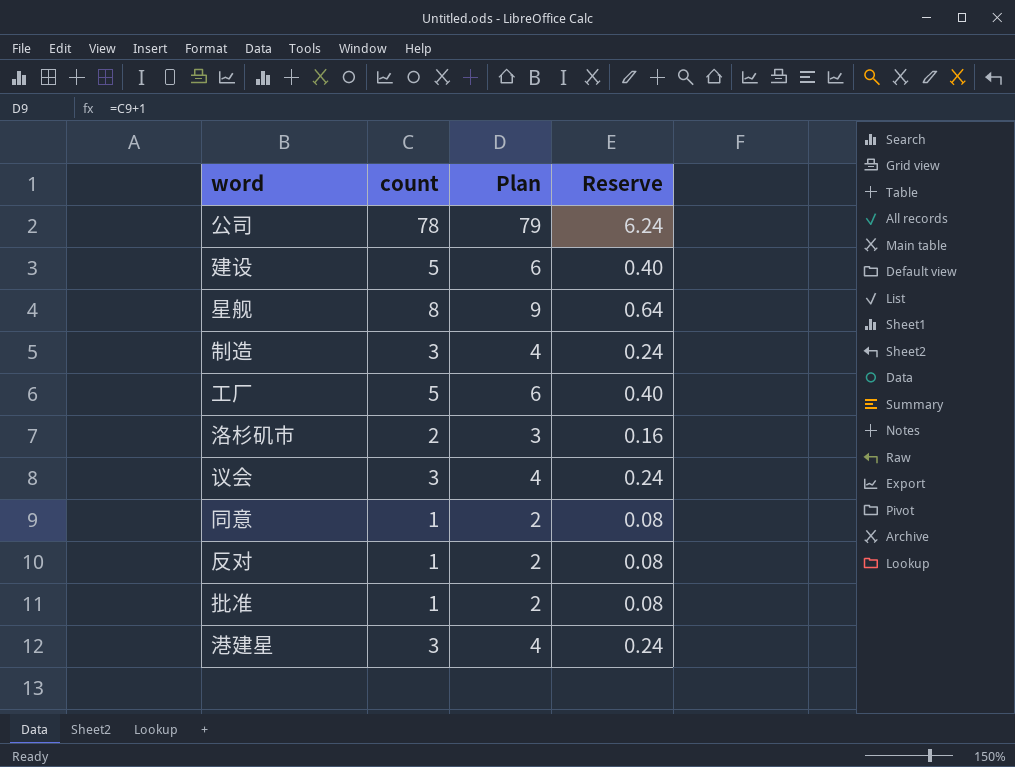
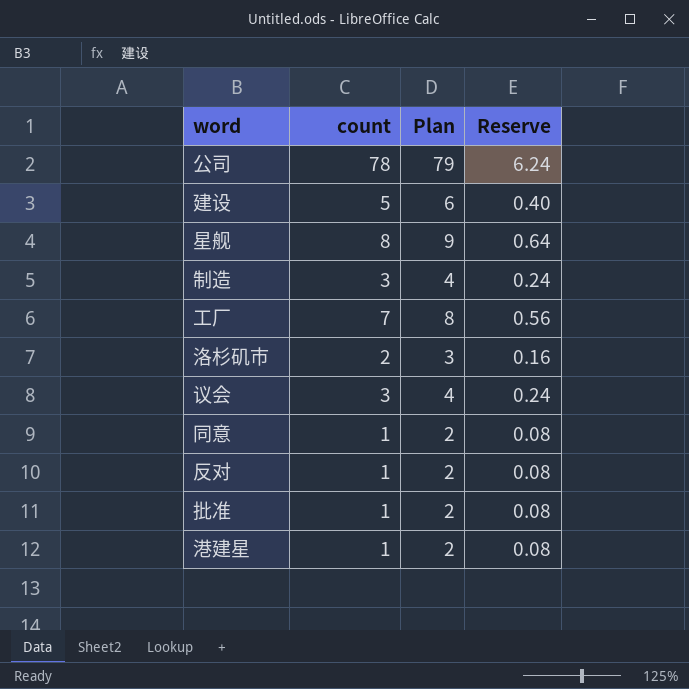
工厂 | count: 5 -> 7
工厂 | Plan: 6 -> 8
工厂 | Reserve: 0.40 -> 0.56
港建星 | count: 3 -> 1
港建星 | Plan: 4 -> 2
港建星 | Reserve: 0.24 -> 0.08

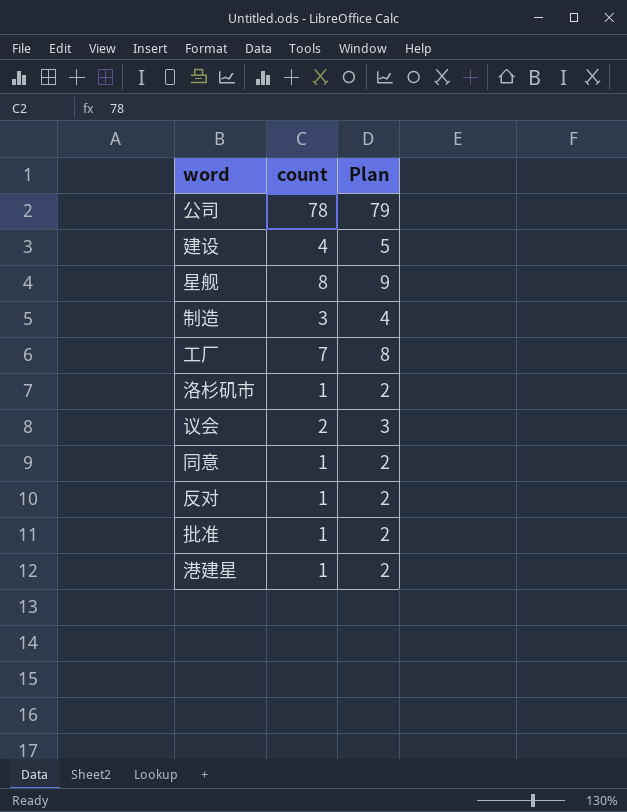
column Reserve | formula: [count] * 0.08 -> none
建设 | count: 5 -> 4
建设 | Plan: 6 -> 5
洛杉矶市 | count: 2 -> 1
洛杉矶市 | Plan: 3 -> 2
议会 | count: 3 -> 2
议会 | Plan: 4 -> 3

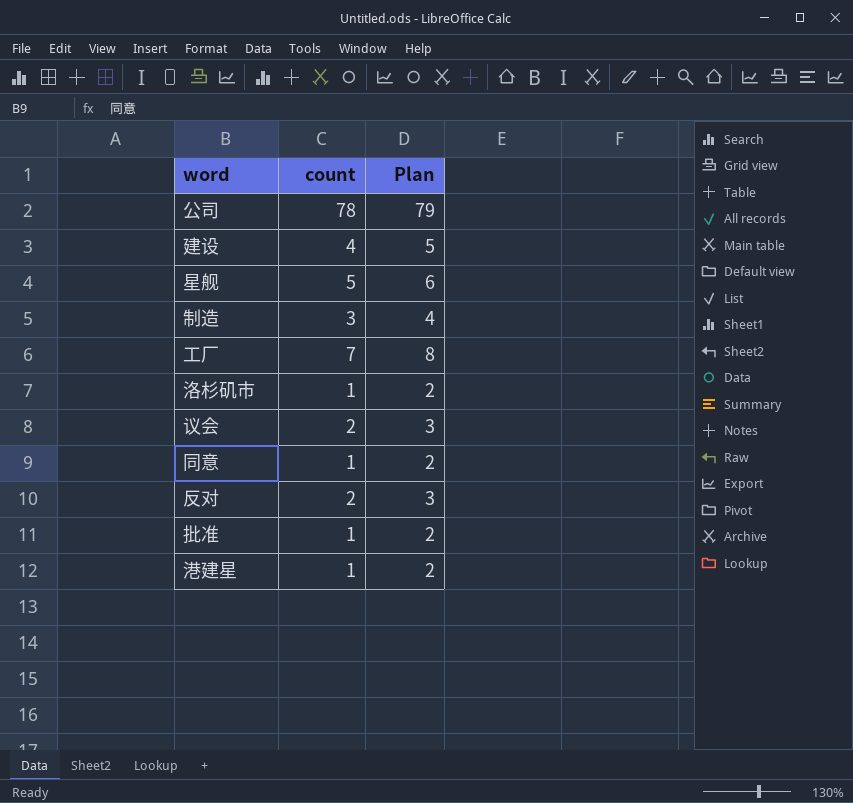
星舰 | count: 8 -> 5
星舰 | Plan: 9 -> 6
反对 | count: 1 -> 2
反对 | Plan: 2 -> 3

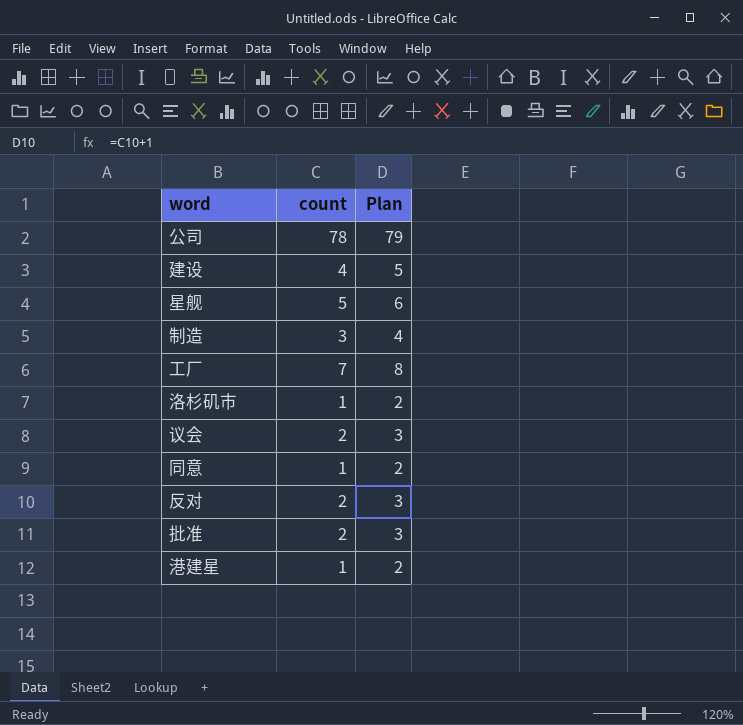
批准 | count: 1 -> 2
批准 | Plan: 2 -> 3

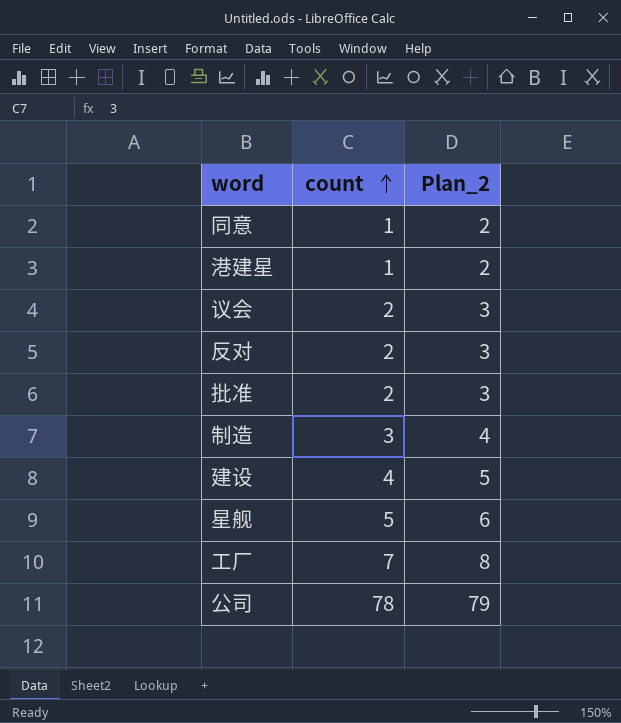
row order: none -> count ascending
column name: Plan -> Plan_2
row 洛杉矶市: 1 | 2 -> none

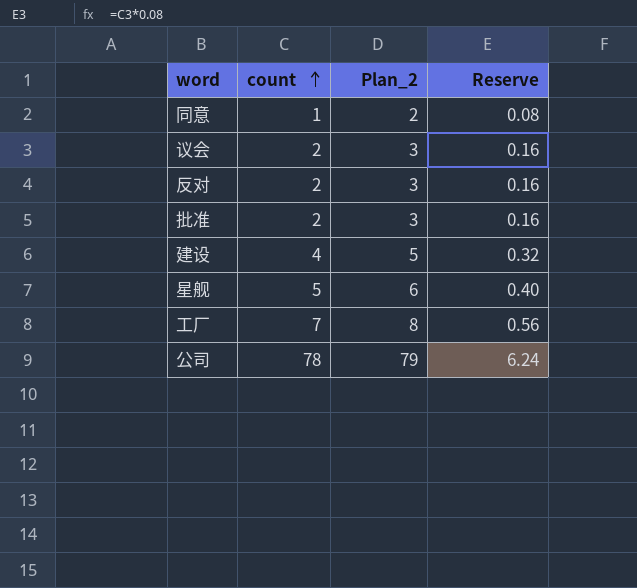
column Reserve | formula: none -> [count] * 0.08
row 港建星: 1 | 2 -> none
row 制造: 3 | 4 -> none

